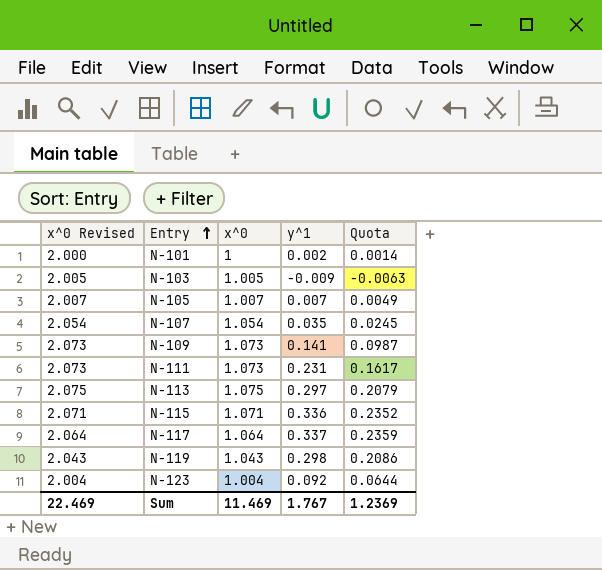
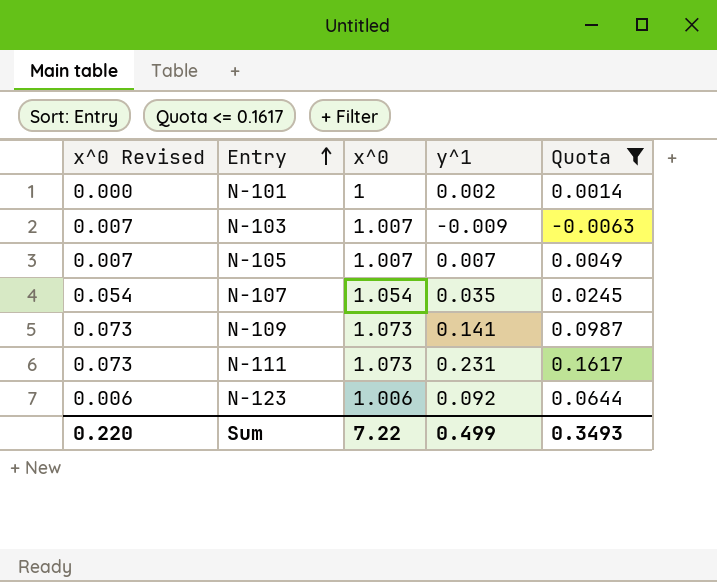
filter: none -> Quota <= 0.1617
column x^0 Revised | formula: [x^0] + 1 -> [x^0] - 1
N-103 | x^0: 1.005 -> 1.007
N-123 | x^0: 1.004 -> 1.006
Sum | x^0 Revised: 22.469 -> 0.220
Sum | x^0: 11.469 -> 7.22
Sum | y^1: 1.767 -> 0.499
Sum | Quota: 1.2369 -> 0.3493

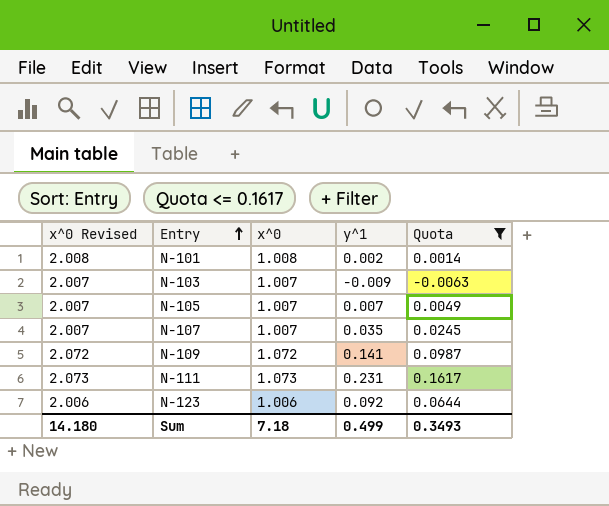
column x^0 Revised | formula: [x^0] - 1 -> [x^0] + 1
N-101 | x^0: 1 -> 1.008
N-107 | x^0: 1.054 -> 1.007
N-109 | x^0: 1.073 -> 1.072
Sum | x^0 Revised: 0.220 -> 14.180
Sum | x^0: 7.22 -> 7.18

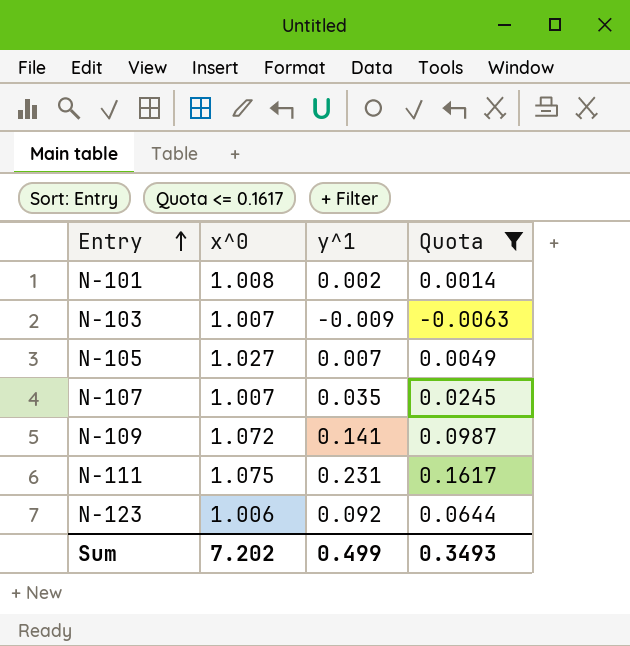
column x^0 Revised | formula: [x^0] + 1 -> none
N-105 | x^0: 1.007 -> 1.027
N-111 | x^0: 1.073 -> 1.075
Sum | x^0: 7.18 -> 7.202

